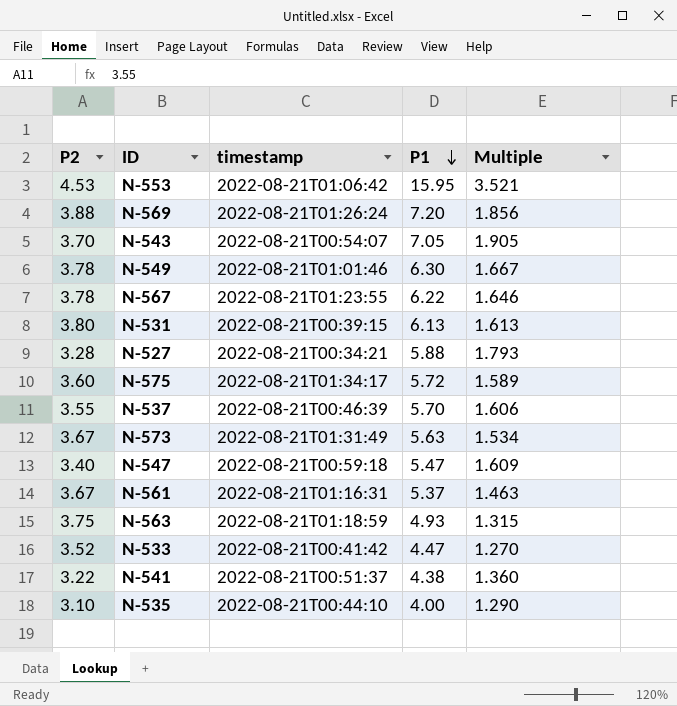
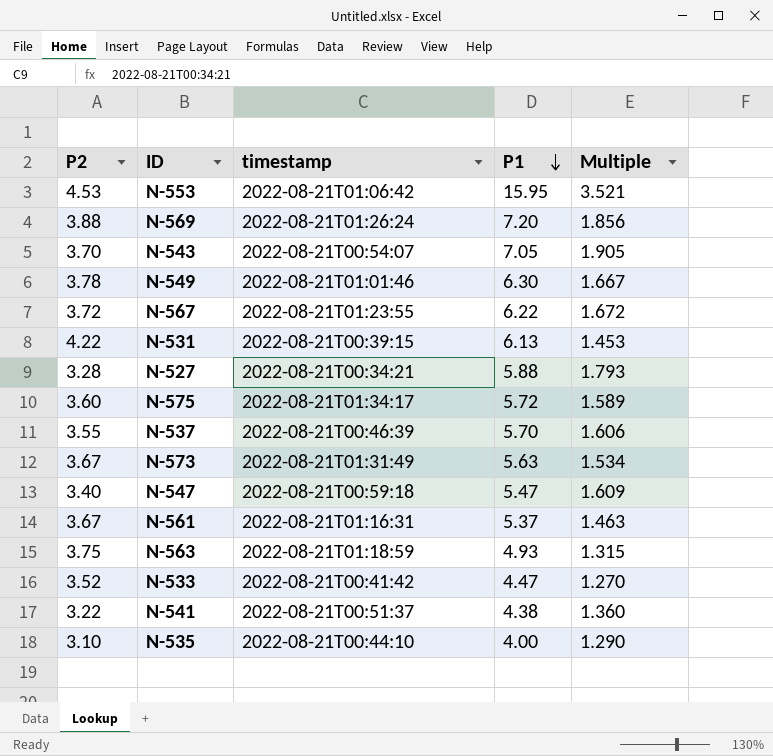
N-567 | P2: 3.78 -> 3.72
N-567 | Multiple: 1.646 -> 1.672
N-531 | P2: 3.80 -> 4.22
N-531 | Multiple: 1.613 -> 1.453

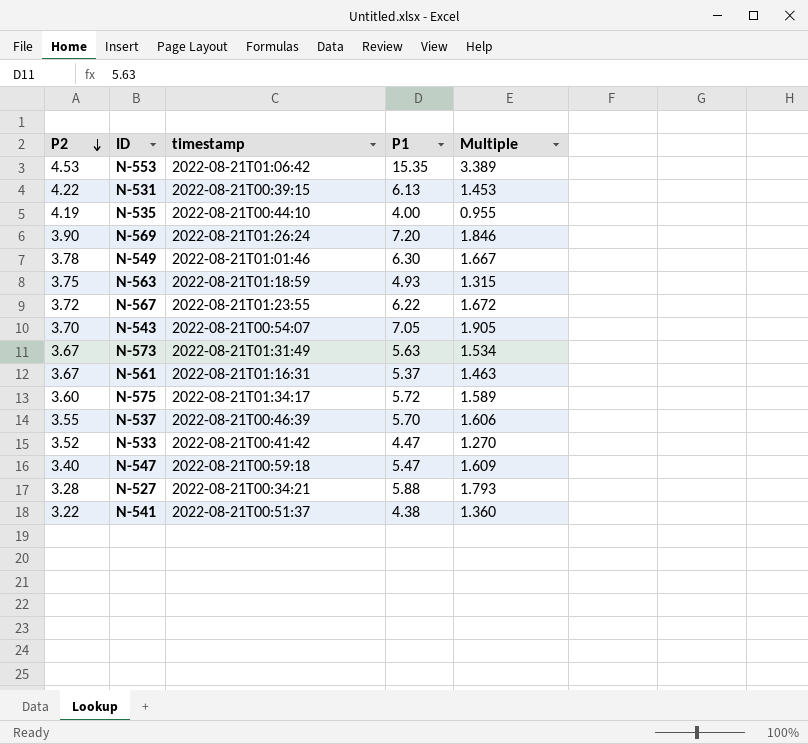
row order: P1 descending -> P2 descending
N-553 | P1: 15.95 -> 15.35
N-553 | Multiple: 3.521 -> 3.389
N-535 | P2: 3.10 -> 4.19
N-535 | Multiple: 1.290 -> 0.955
N-569 | P2: 3.88 -> 3.90
N-569 | Multiple: 1.856 -> 1.846

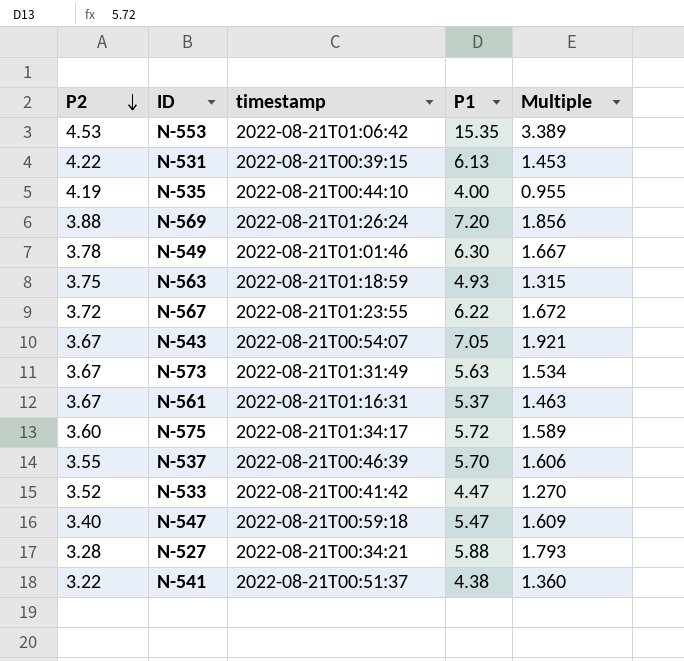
N-569 | P2: 3.90 -> 3.88
N-569 | Multiple: 1.846 -> 1.856
N-543 | P2: 3.70 -> 3.67
N-543 | Multiple: 1.905 -> 1.921

